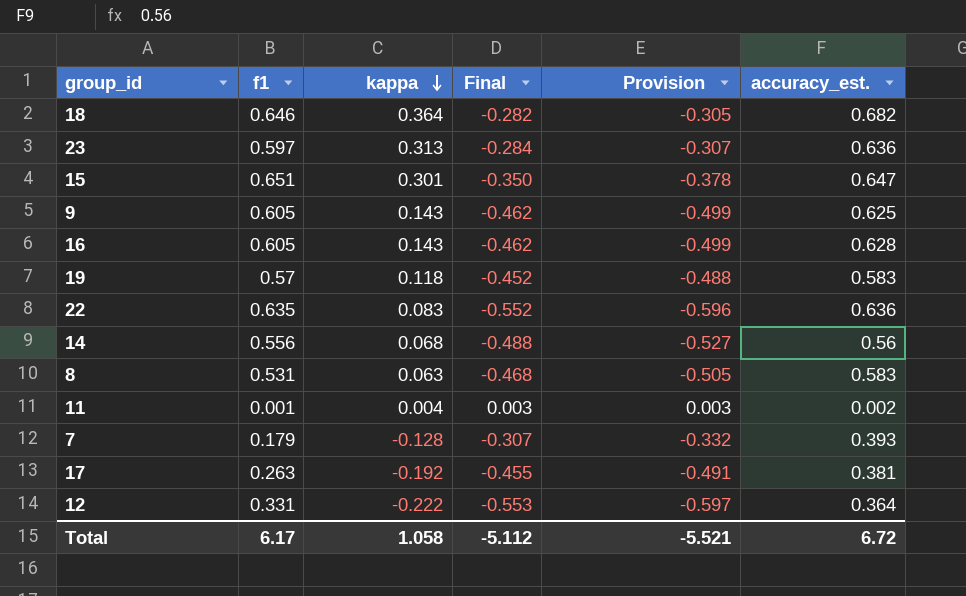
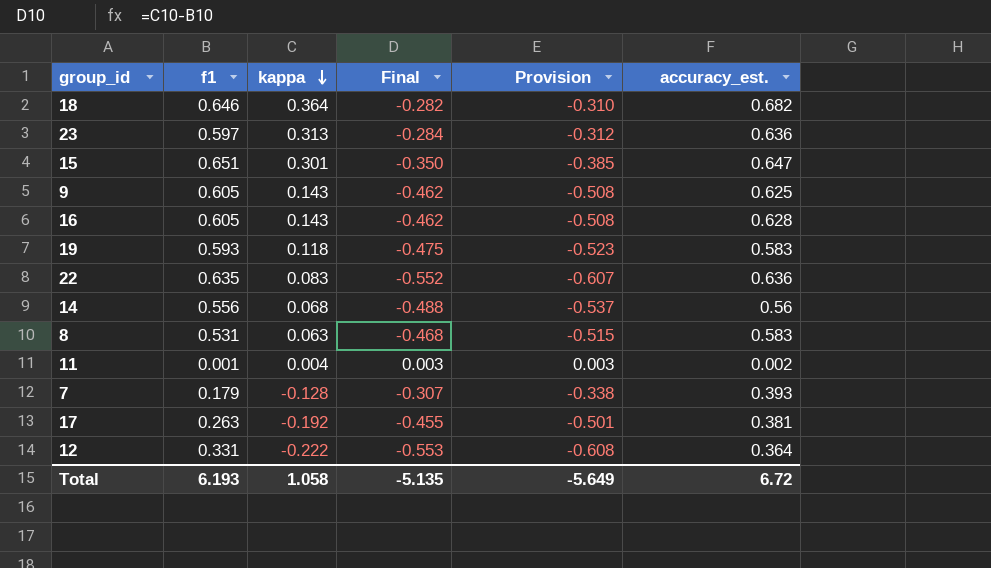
column Provision | formula: [Final] * 1.08 -> [Final] * 1.1
19 | f1: 0.57 -> 0.593
19 | Final: -0.452 -> -0.475
Total | f1: 6.17 -> 6.193
Total | Final: -5.112 -> -5.135
Total | Provision: -5.521 -> -5.649

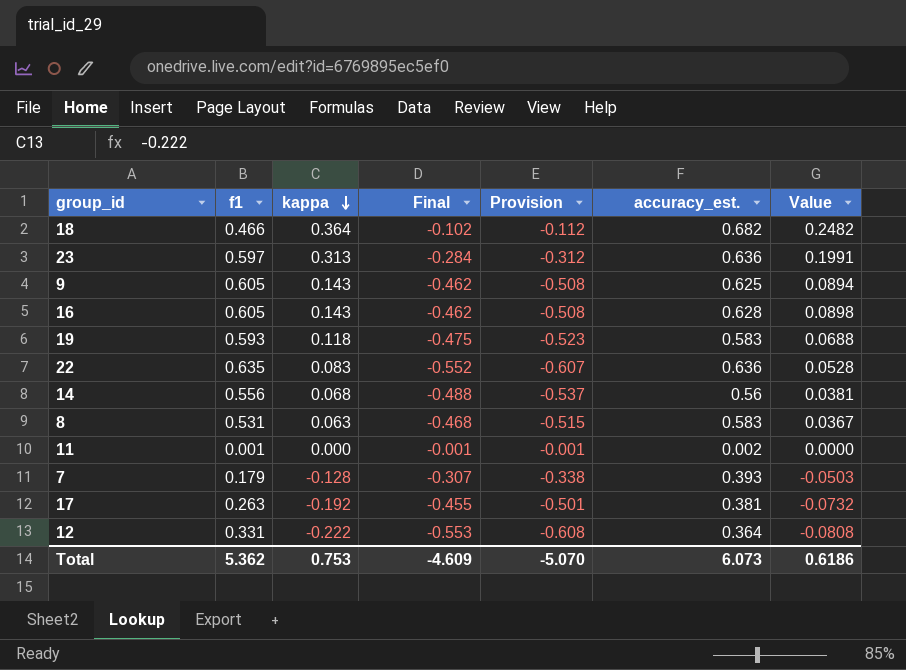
column Value | formula: none -> [kappa] * [accuracy_est.]
row 15: 0.651 | 0.301 | -0.350 | -0.385 | 0.647 -> none
18 | f1: 0.646 -> 0.466
18 | Final: -0.282 -> -0.102
18 | Provision: -0.310 -> -0.112
11 | kappa: 0.004 -> 0.000
11 | Final: 0.003 -> -0.001
11 | Provision: 0.003 -> -0.001
Total | f1: 6.193 -> 5.362
Total | kappa: 1.058 -> 0.753
Total | Final: -5.135 -> -4.609
Total | Provision: -5.649 -> -5.070
Total | accuracy_est.: 6.72 -> 6.073

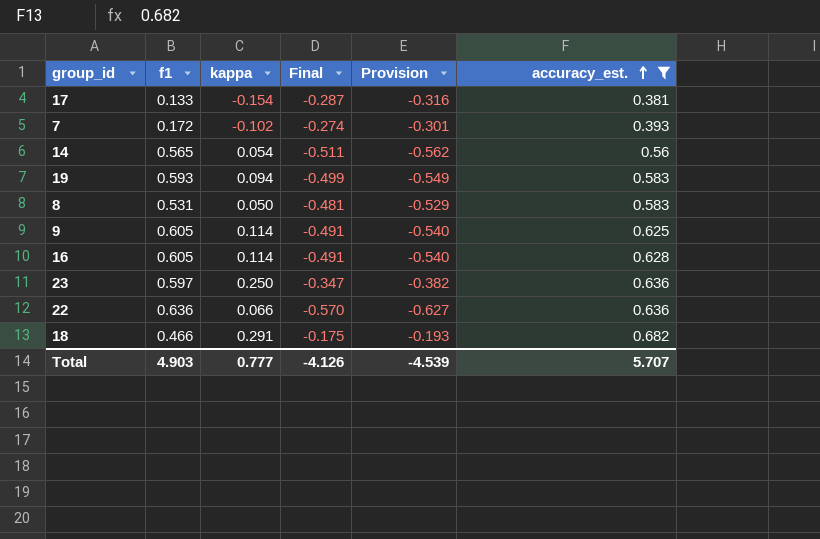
filter: none -> accuracy_est. >= 0.381
row order: kappa descending -> accuracy_est. ascending
column Value | formula: [kappa] * [accuracy_est.] -> none
17 | f1: 0.263 -> 0.133
17 | kappa: -0.192 -> -0.154
17 | Final: -0.455 -> -0.287
17 | Provision: -0.501 -> -0.316
7 | f1: 0.179 -> 0.172
7 | kappa: -0.128 -> -0.102
7 | Final: -0.307 -> -0.274
7 | Provision: -0.338 -> -0.301
14 | f1: 0.556 -> 0.565
14 | kappa: 0.068 -> 0.054
14 | Final: -0.488 -> -0.511
14 | Provision: -0.537 -> -0.562
19 | kappa: 0.118 -> 0.094
19 | Final: -0.475 -> -0.499
19 | Provision: -0.523 -> -0.549
8 | kappa: 0.063 -> 0.050
8 | Final: -0.468 -> -0.481
8 | Provision: -0.515 -> -0.529
9 | kappa: 0.143 -> 0.114
9 | Final: -0.462 -> -0.491
9 | Provision: -0.508 -> -0.540
16 | kappa: 0.143 -> 0.114
16 | Final: -0.462 -> -0.491
16 | Provision: -0.508 -> -0.540
23 | kappa: 0.313 -> 0.250
23 | Final: -0.284 -> -0.347
23 | Provision: -0.312 -> -0.382
22 | f1: 0.635 -> 0.636
22 | kappa: 0.083 -> 0.066
22 | Final: -0.552 -> -0.570
22 | Provision: -0.607 -> -0.627
18 | kappa: 0.364 -> 0.291
18 | Final: -0.102 -> -0.175
18 | Provision: -0.112 -> -0.193
Total | f1: 5.362 -> 4.903
Total | kappa: 0.753 -> 0.777
Total | Final: -4.609 -> -4.126
Total | Provision: -5.070 -> -4.539
Total | accuracy_est.: 6.073 -> 5.707

